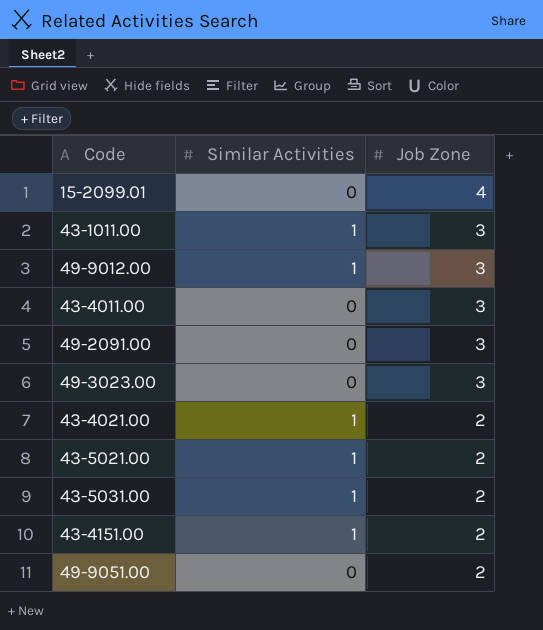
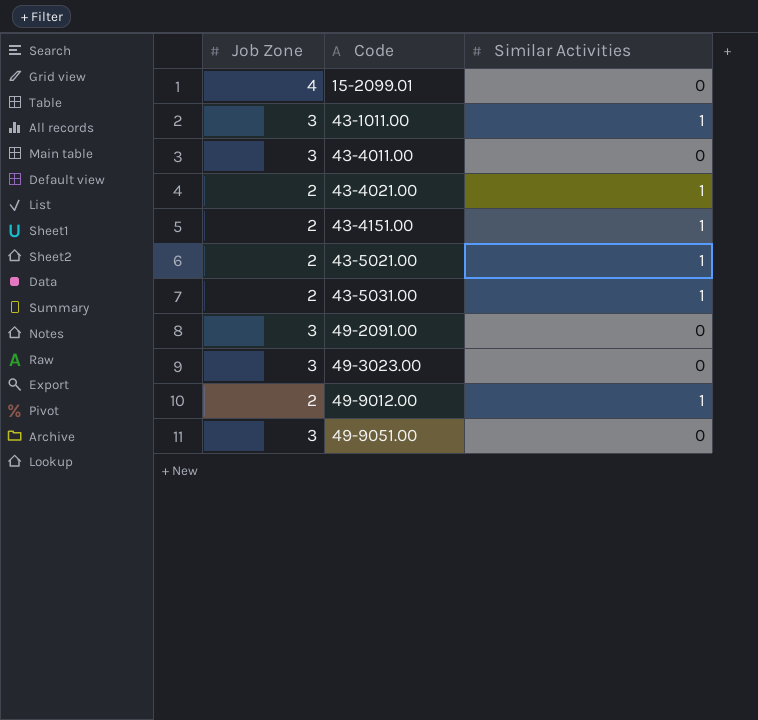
row order: Job Zone descending -> Code ascending
column Job Zone | position: 3 -> 1
49-9012.00 | Job Zone: 3 -> 2
49-9051.00 | Job Zone: 2 -> 3

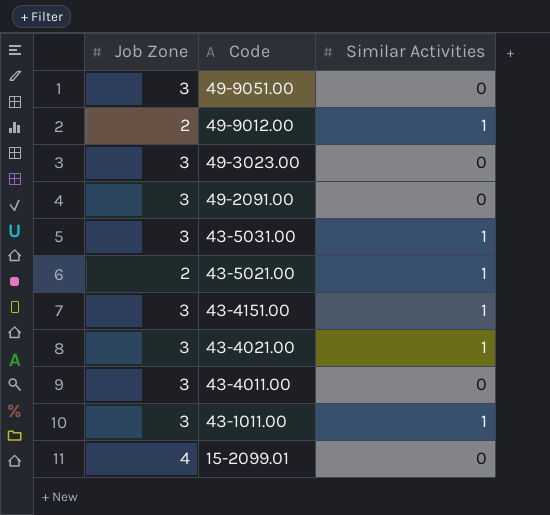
row order: Code ascending -> Code descending
43-5031.00 | Job Zone: 2 -> 3
43-4151.00 | Job Zone: 2 -> 3
43-4021.00 | Job Zone: 2 -> 3

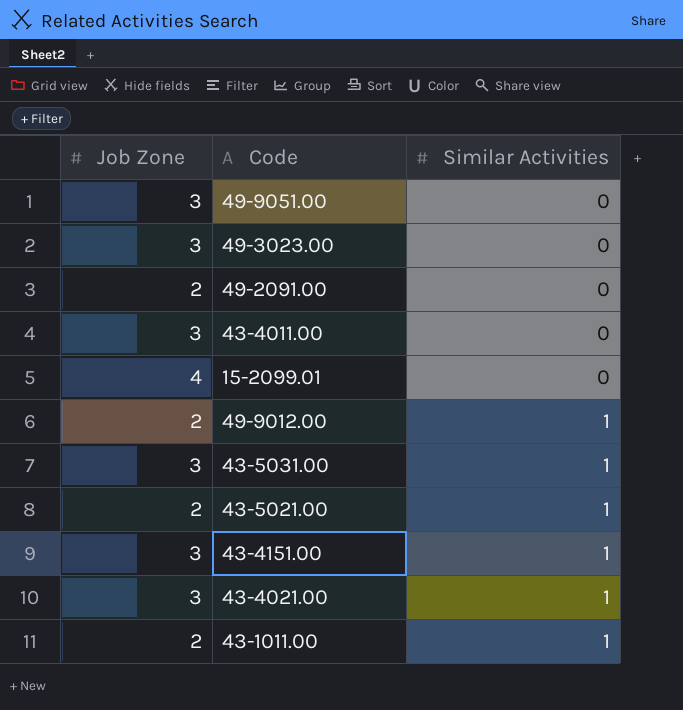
row order: Code descending -> Similar Activities ascending
49-2091.00 | Job Zone: 3 -> 2
43-1011.00 | Job Zone: 3 -> 2

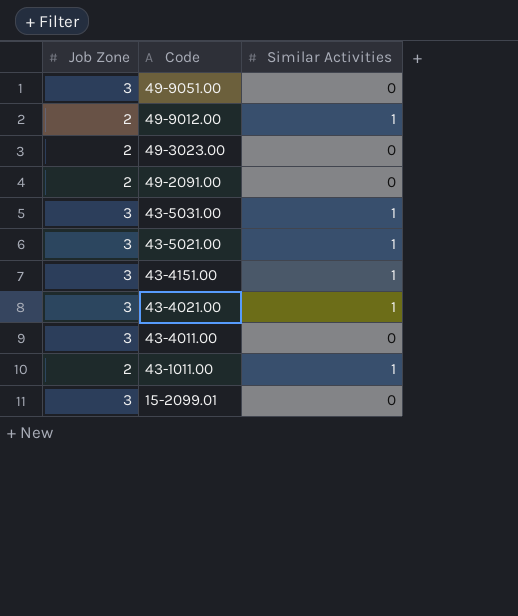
row order: Similar Activities ascending -> Code descending
49-3023.00 | Job Zone: 3 -> 2
43-5021.00 | Job Zone: 2 -> 3
15-2099.01 | Job Zone: 4 -> 3

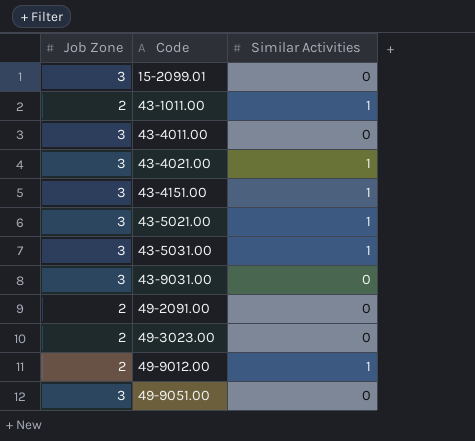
row order: Code descending -> Code ascending
row 43-9031.00: none -> 3 | 0

